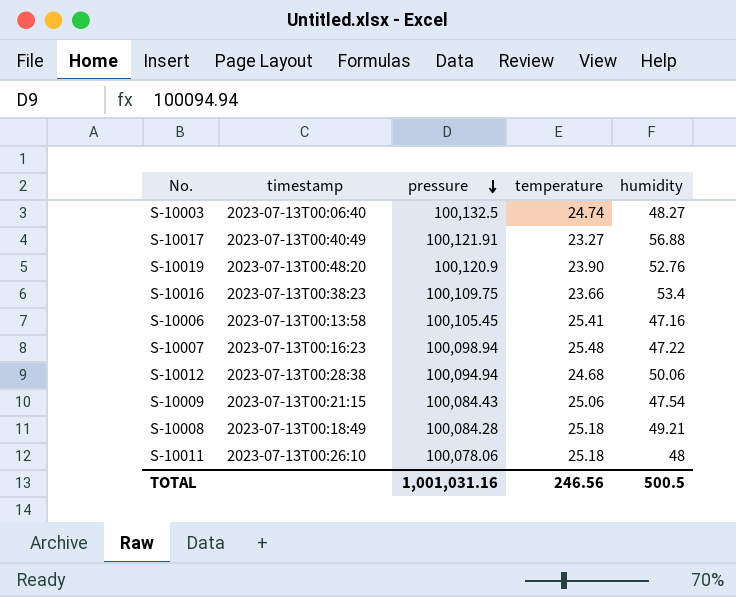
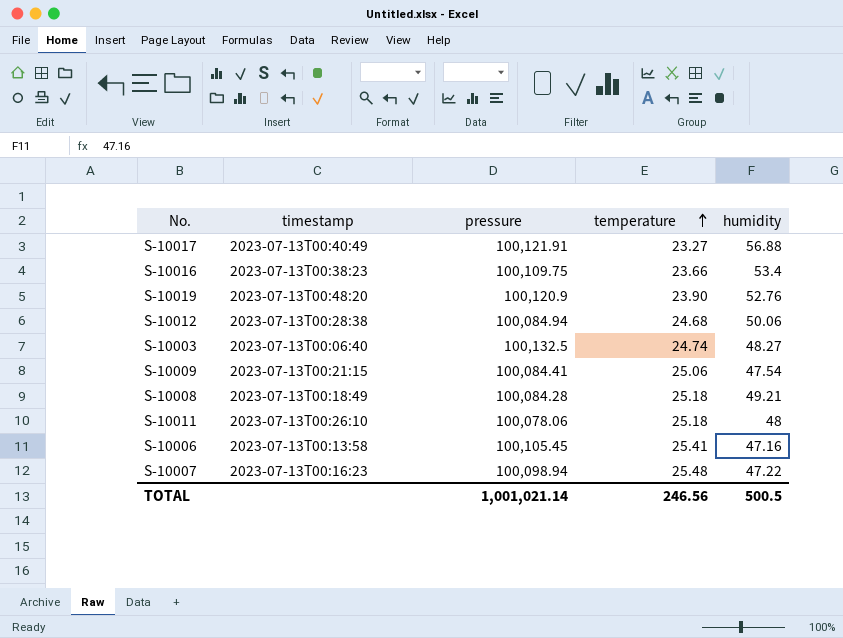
row order: pressure descending -> temperature ascending
S-10012 | pressure: 100,094.94 -> 100,084.94
S-10009 | pressure: 100,084.43 -> 100,084.41
TOTAL | pressure: 1,001,031.16 -> 1,001,021.14

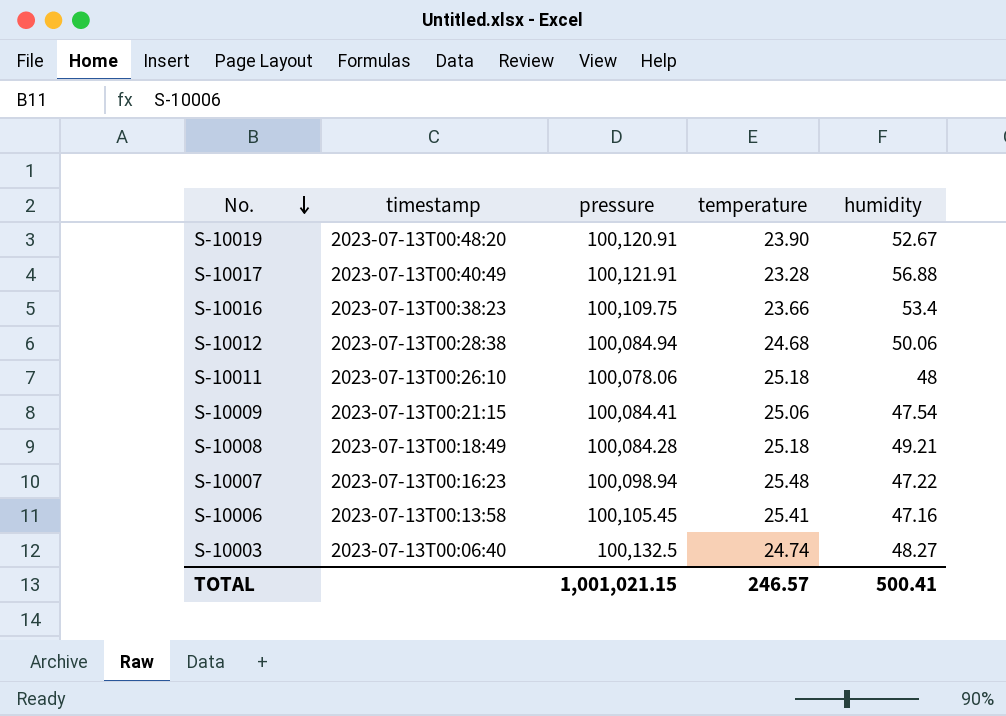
row order: temperature ascending -> No. descending
S-10019 | pressure: 100,120.9 -> 100,120.91
S-10019 | humidity: 52.76 -> 52.67
S-10017 | temperature: 23.27 -> 23.28
TOTAL | pressure: 1,001,021.14 -> 1,001,021.15
TOTAL | temperature: 246.56 -> 246.57
TOTAL | humidity: 500.5 -> 500.41

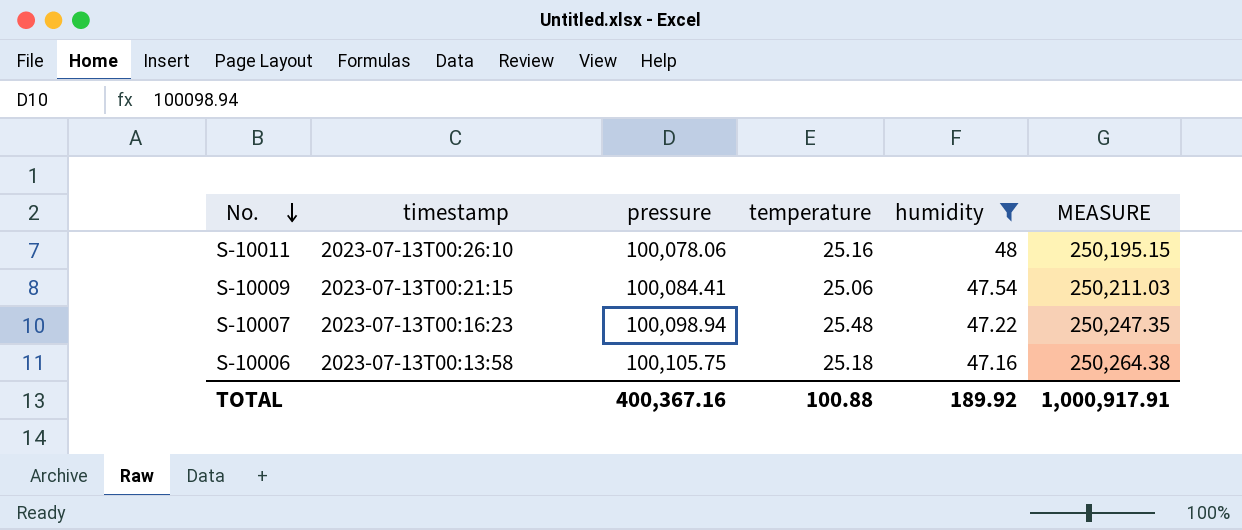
filter: none -> humidity <= 48
column MEASURE | formula: none -> [pressure] * 2.5
S-10011 | temperature: 25.18 -> 25.16
S-10006 | pressure: 100,105.45 -> 100,105.75
S-10006 | temperature: 25.41 -> 25.18
TOTAL | pressure: 1,001,021.15 -> 400,367.16
TOTAL | temperature: 246.57 -> 100.88
TOTAL | humidity: 500.41 -> 189.92

